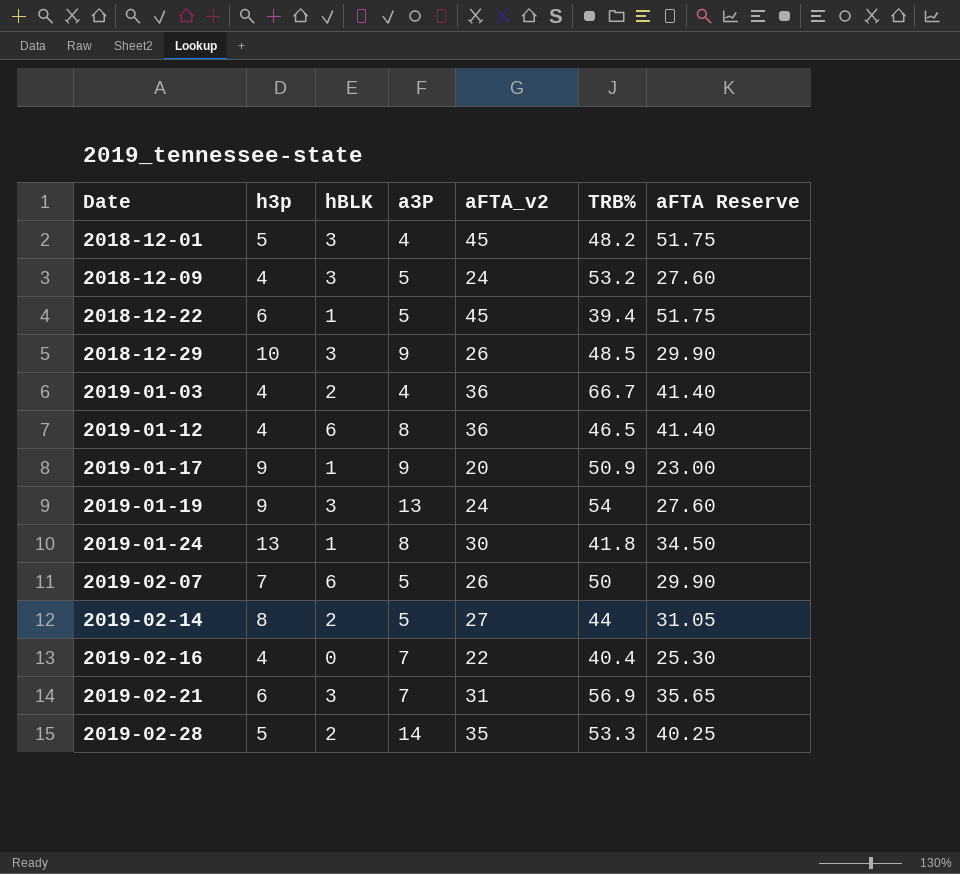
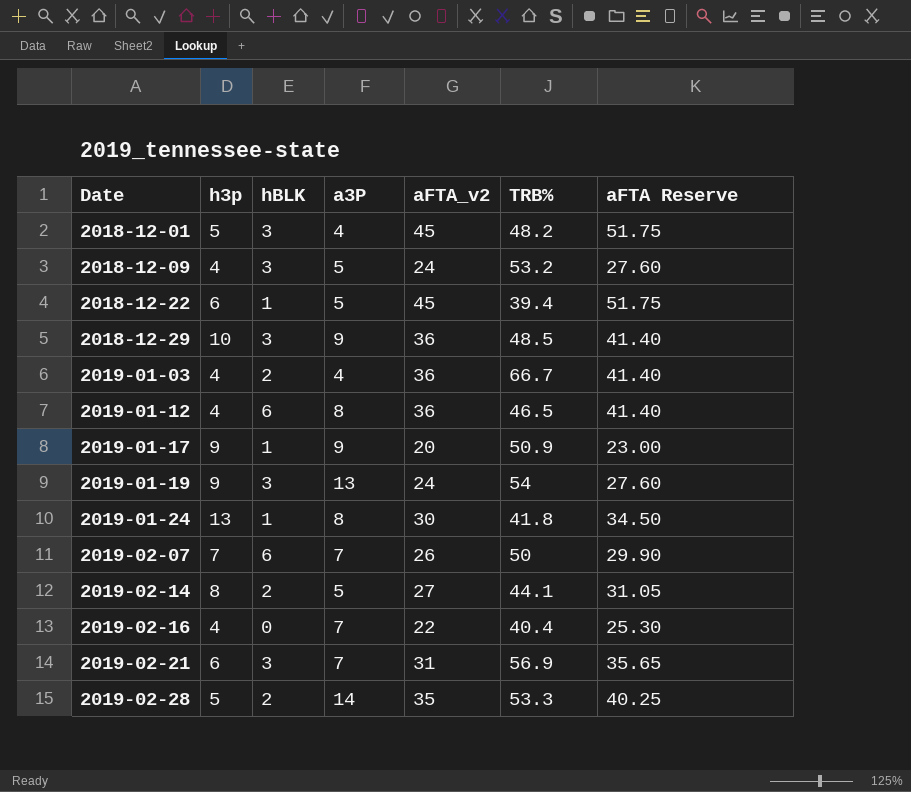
2018-12-29 | aFTA_v2: 26 -> 36
2018-12-29 | aFTA Reserve: 29.90 -> 41.40
2019-02-07 | a3P: 5 -> 7
2019-02-14 | TRB%: 44 -> 44.1

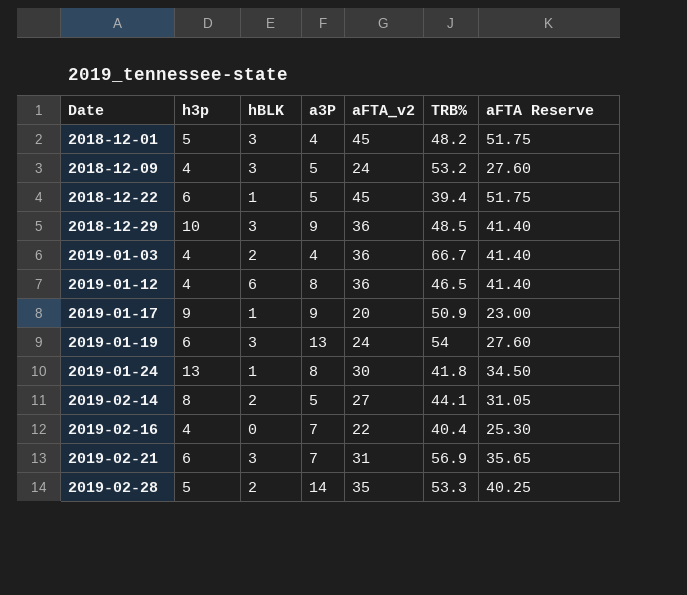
row 2019-02-07: 7 | 6 | 7 | 26 | 50 | 29.90 -> none
2019-01-19 | h3p: 9 -> 6

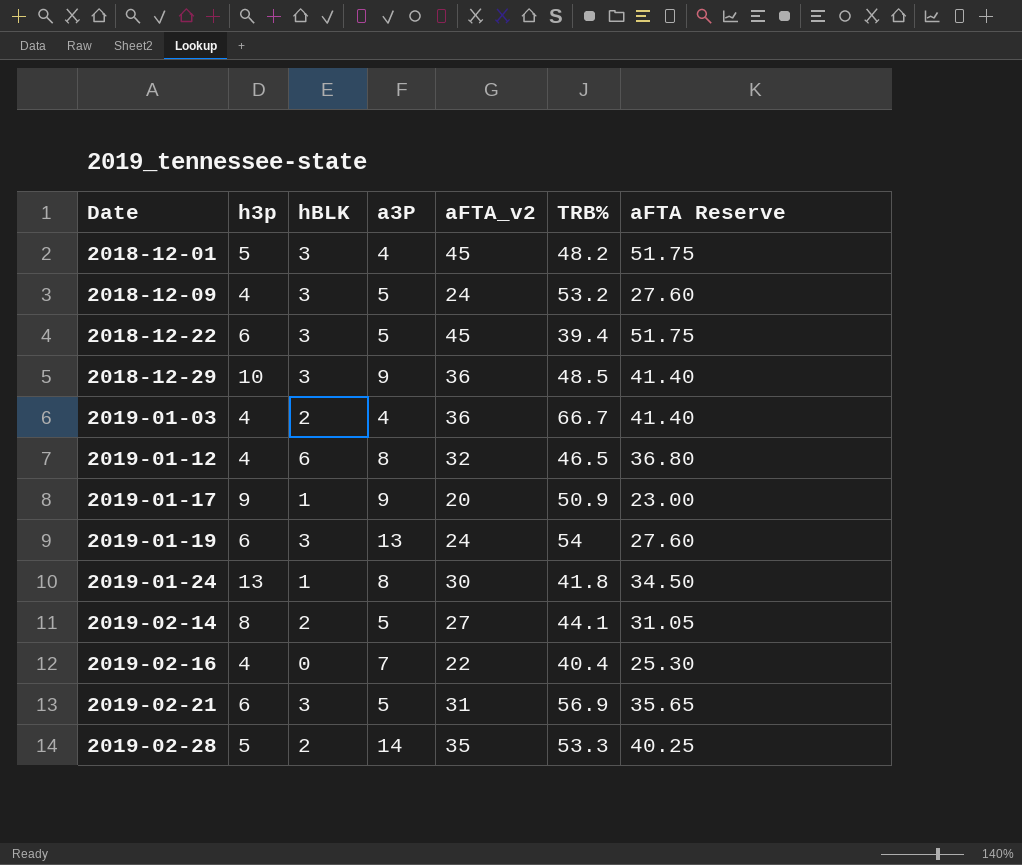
2018-12-22 | hBLK: 1 -> 3
2019-01-12 | aFTA_v2: 36 -> 32
2019-01-12 | aFTA Reserve: 41.40 -> 36.80
2019-02-21 | a3P: 7 -> 5

